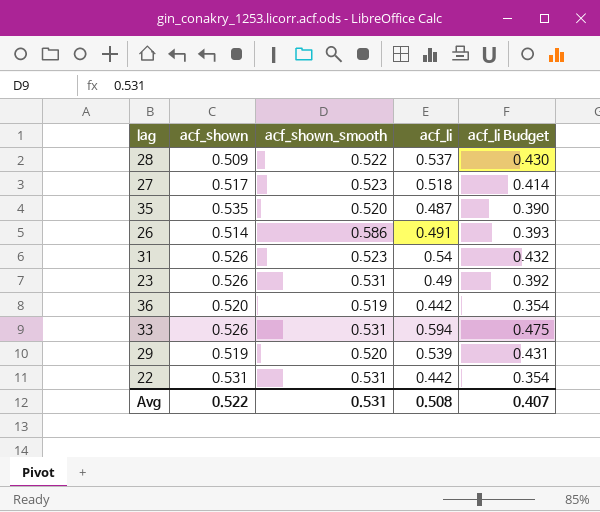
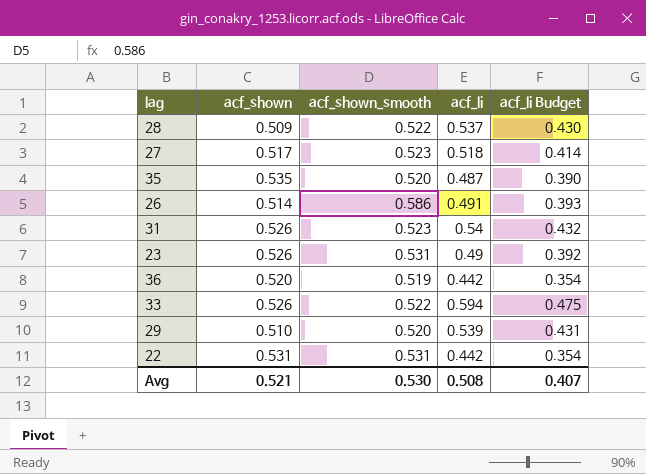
33 | acf_shown_smooth: 0.531 -> 0.522
29 | acf_shown: 0.519 -> 0.510
Avg | acf_shown: 0.522 -> 0.521
Avg | acf_shown_smooth: 0.531 -> 0.530

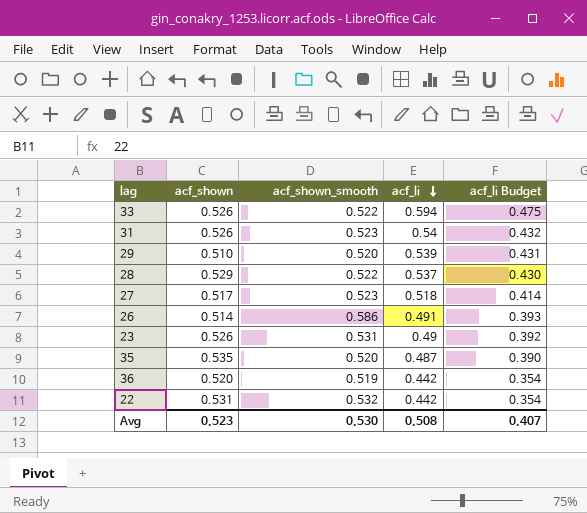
row order: none -> acf_li descending
28 | acf_shown: 0.509 -> 0.529
22 | acf_shown_smooth: 0.531 -> 0.532
Avg | acf_shown: 0.521 -> 0.523

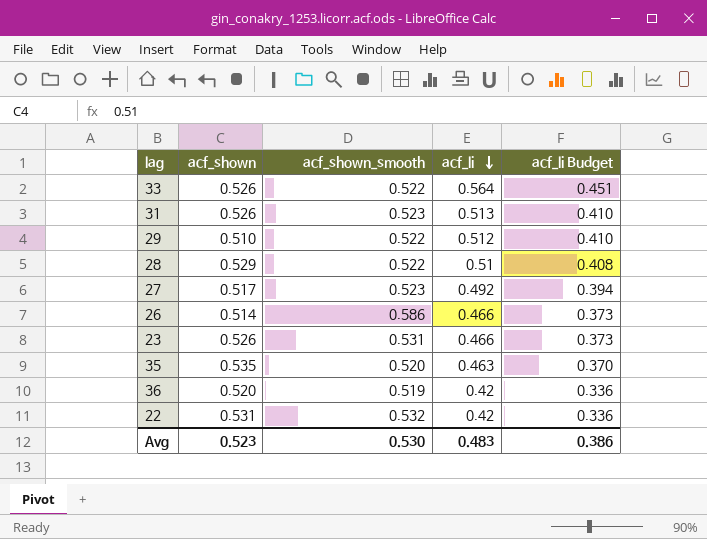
33 | acf_li: 0.594 -> 0.564
33 | acf_li Budget: 0.475 -> 0.451
31 | acf_li: 0.54 -> 0.513
31 | acf_li Budget: 0.432 -> 0.410
29 | acf_shown_smooth: 0.520 -> 0.522
29 | acf_li: 0.539 -> 0.512
29 | acf_li Budget: 0.431 -> 0.410
28 | acf_li: 0.537 -> 0.51
28 | acf_li Budget: 0.430 -> 0.408
27 | acf_li: 0.518 -> 0.492
27 | acf_li Budget: 0.414 -> 0.394
26 | acf_li: 0.491 -> 0.466
26 | acf_li Budget: 0.393 -> 0.373
23 | acf_li: 0.49 -> 0.466
23 | acf_li Budget: 0.392 -> 0.373
35 | acf_li: 0.487 -> 0.463
35 | acf_li Budget: 0.390 -> 0.370
36 | acf_li: 0.442 -> 0.42
36 | acf_li Budget: 0.354 -> 0.336
22 | acf_li: 0.442 -> 0.42
22 | acf_li Budget: 0.354 -> 0.336
Avg | acf_li: 0.508 -> 0.483
Avg | acf_li Budget: 0.407 -> 0.386

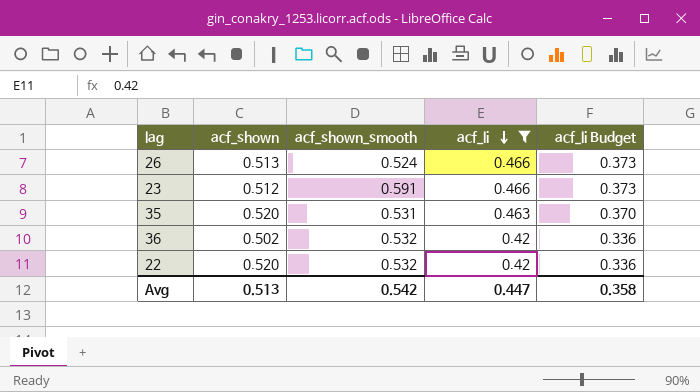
filter: none -> acf_li <= 0.466
26 | acf_shown: 0.514 -> 0.513
26 | acf_shown_smooth: 0.586 -> 0.524
23 | acf_shown: 0.526 -> 0.512
23 | acf_shown_smooth: 0.531 -> 0.591
35 | acf_shown: 0.535 -> 0.520
35 | acf_shown_smooth: 0.520 -> 0.531
36 | acf_shown: 0.520 -> 0.502
36 | acf_shown_smooth: 0.519 -> 0.532
22 | acf_shown: 0.531 -> 0.520
Avg | acf_shown: 0.523 -> 0.513
Avg | acf_shown_smooth: 0.530 -> 0.542
Avg | acf_li: 0.483 -> 0.447
Avg | acf_li Budget: 0.386 -> 0.358

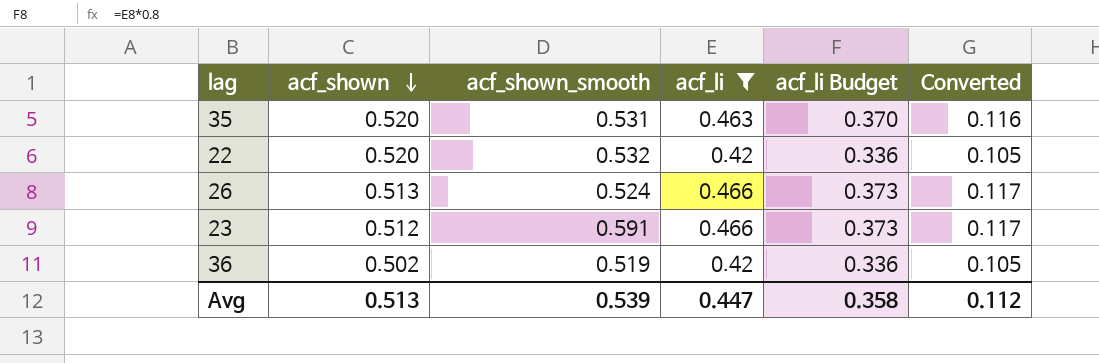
row order: acf_li descending -> acf_shown descending
column Converted | formula: none -> [acf_li] * 0.25
36 | acf_shown_smooth: 0.532 -> 0.519
Avg | acf_shown_smooth: 0.542 -> 0.539

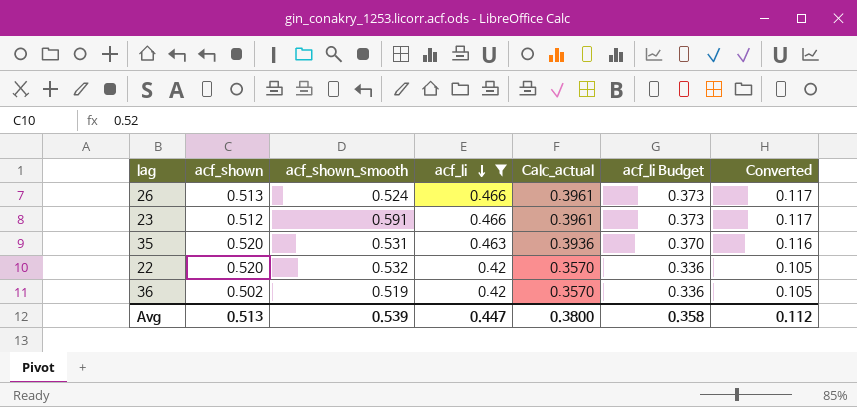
row order: acf_shown descending -> acf_li descending
column Calc_actual | formula: none -> [acf_li] * 0.85

